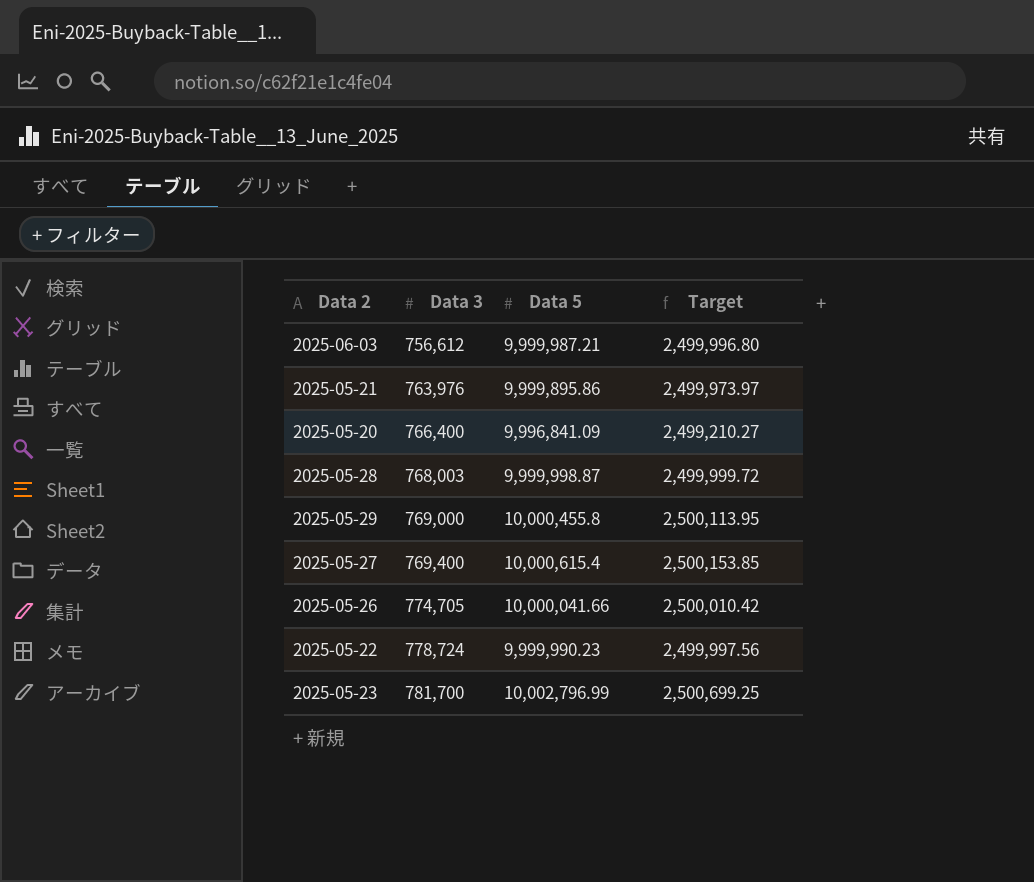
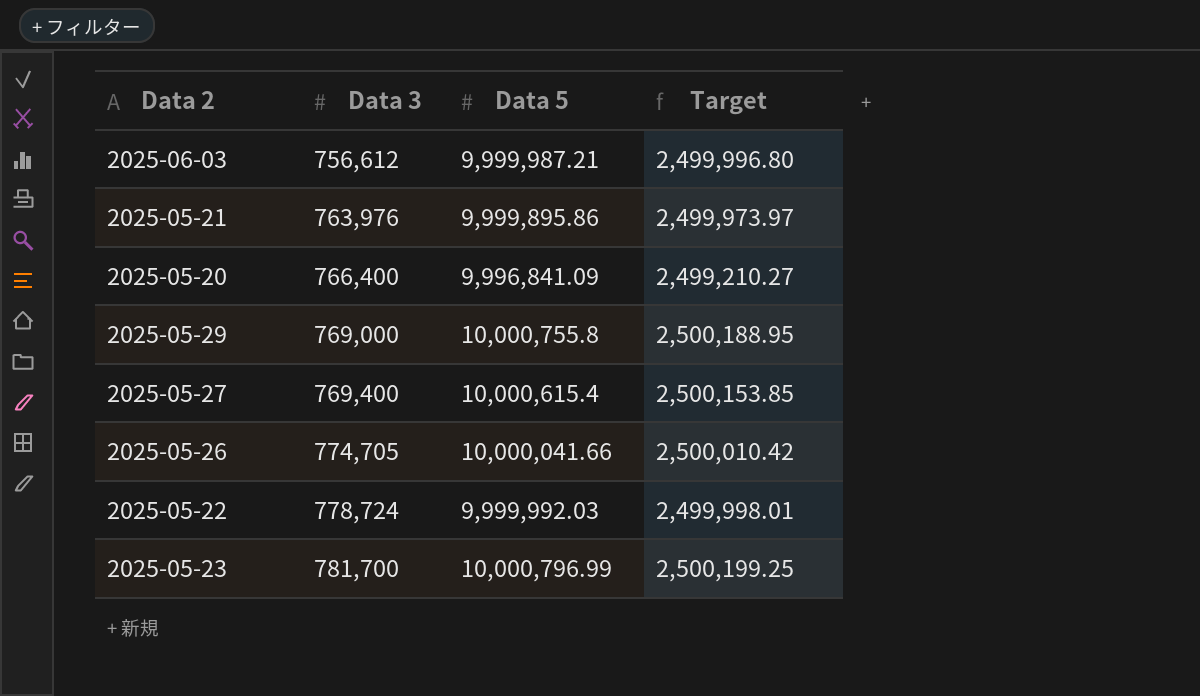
row 2025-05-28: 768,003 | 9,999,998.87 | 2,499,999.72 -> none
2025-05-29 | Data 5: 10,000,455.8 -> 10,000,755.8
2025-05-29 | Target: 2,500,113.95 -> 2,500,188.95
2025-05-22 | Data 5: 9,999,990.23 -> 9,999,992.03
2025-05-22 | Target: 2,499,997.56 -> 2,499,998.01
2025-05-23 | Data 5: 10,002,796.99 -> 10,000,796.99
2025-05-23 | Target: 2,500,699.25 -> 2,500,199.25

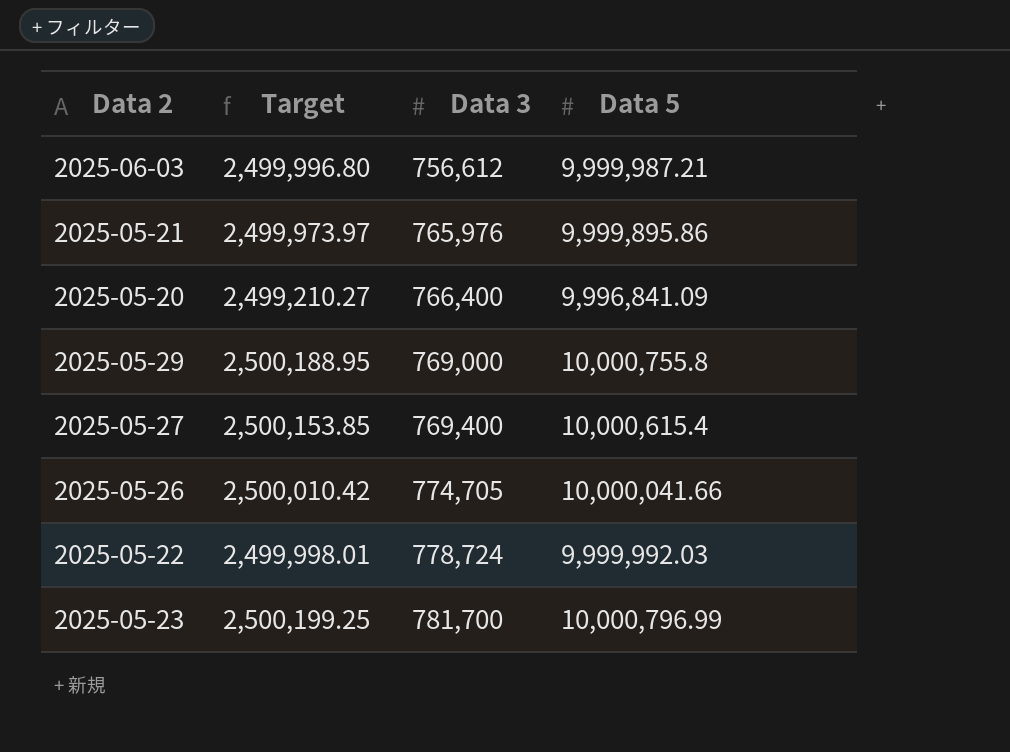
column Target | position: 4 -> 2
2025-05-21 | Data 3: 763,976 -> 765,976

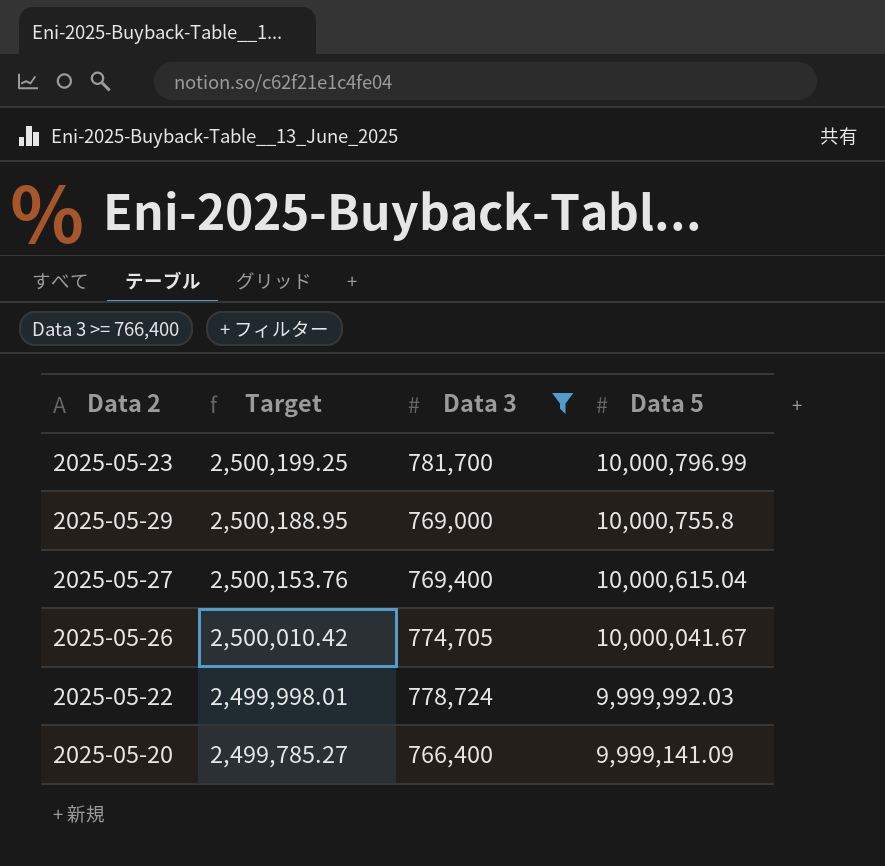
filter: none -> Data 3 >= 766,400
row order: Data 3 ascending -> Target descending
2025-05-27 | Target: 2,500,153.85 -> 2,500,153.76
2025-05-27 | Data 5: 10,000,615.4 -> 10,000,615.04
2025-05-26 | Data 5: 10,000,041.66 -> 10,000,041.67
2025-05-20 | Target: 2,499,210.27 -> 2,499,785.27
2025-05-20 | Data 5: 9,996,841.09 -> 9,999,141.09

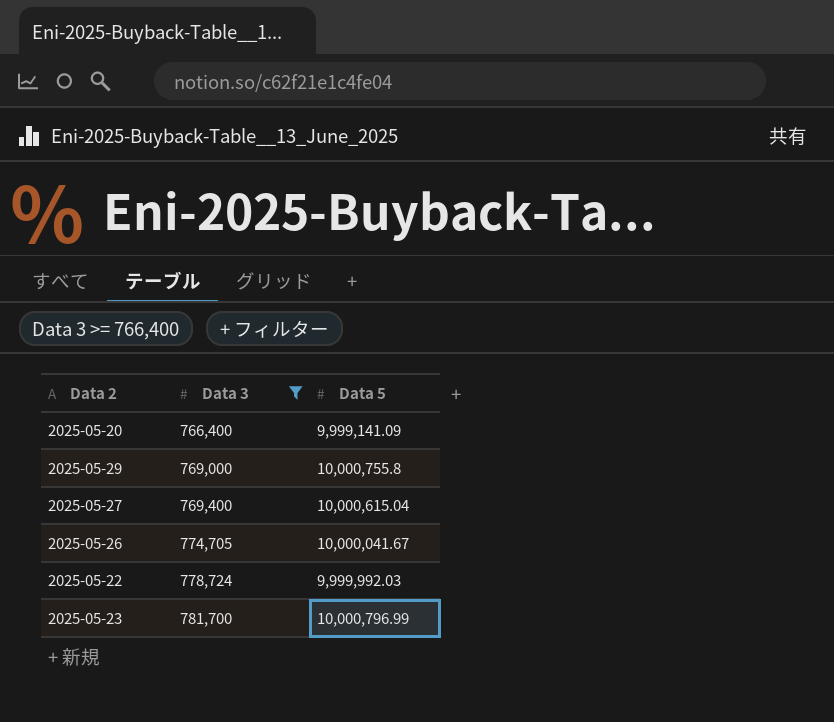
row order: Target descending -> Data 3 ascending
column Target | formula: [Data 5] * 0.25 -> none

